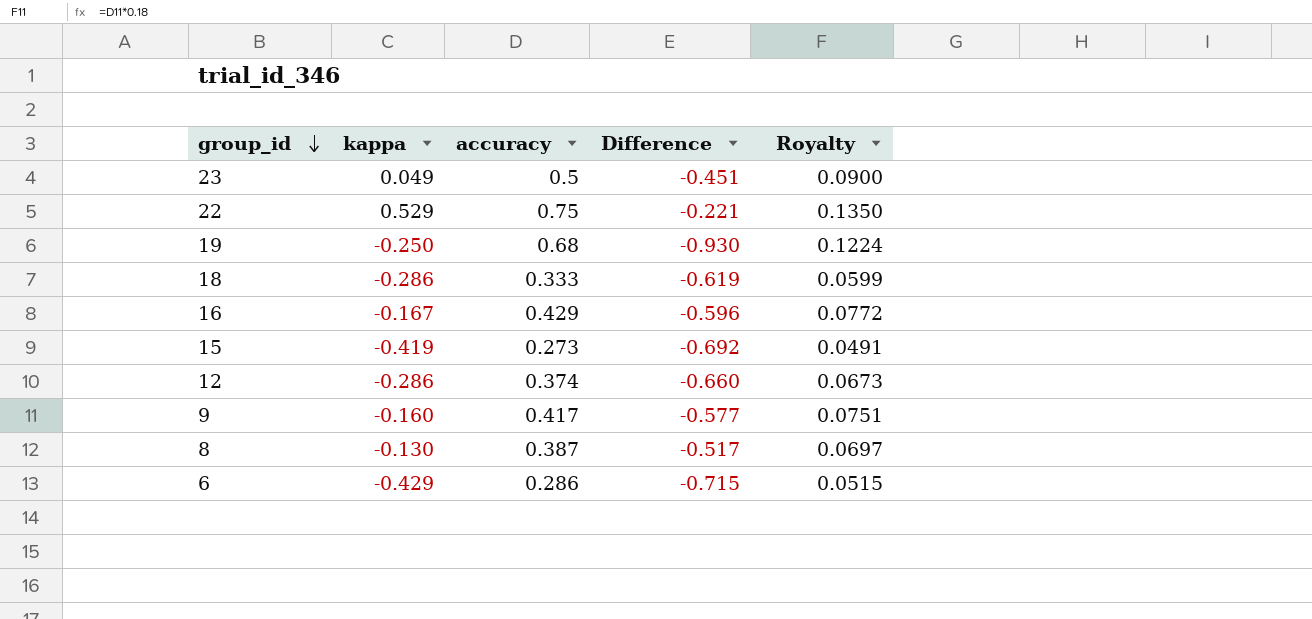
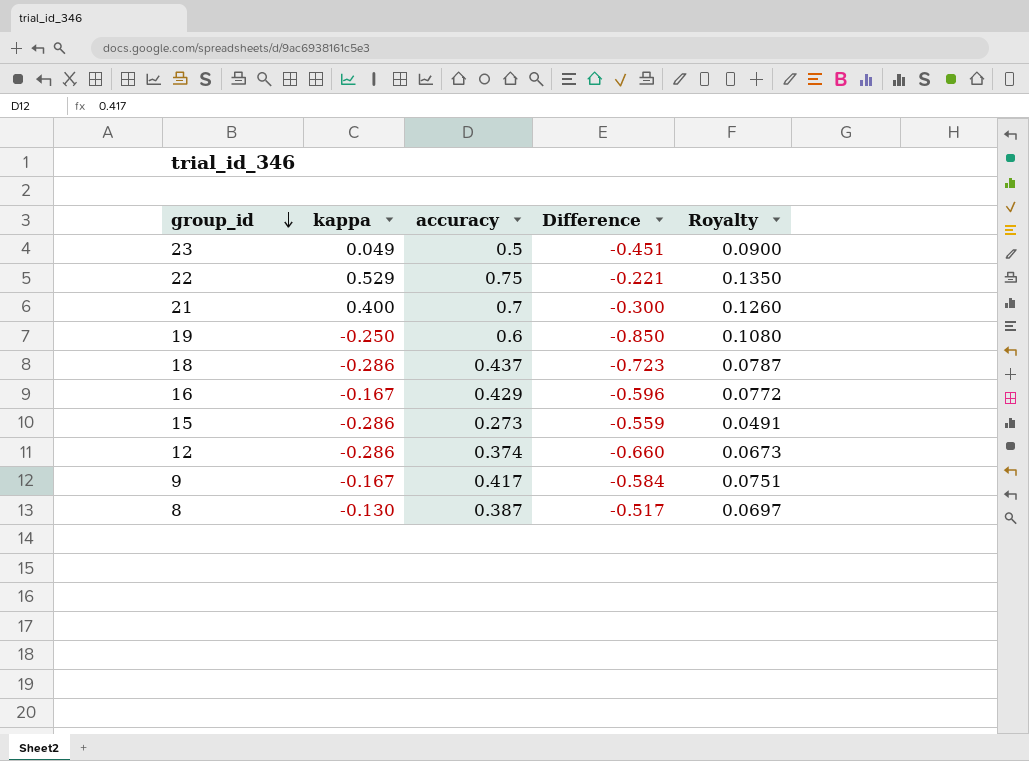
row 6: -0.429 | 0.286 | -0.715 | 0.0515 -> none
row 21: none -> 0.400 | 0.7 | -0.300 | 0.1260
19 | accuracy: 0.68 -> 0.6
19 | Difference: -0.930 -> -0.850
19 | Royalty: 0.1224 -> 0.1080
18 | accuracy: 0.333 -> 0.437
18 | Difference: -0.619 -> -0.723
18 | Royalty: 0.0599 -> 0.0787
15 | kappa: -0.419 -> -0.286
15 | Difference: -0.692 -> -0.559
9 | kappa: -0.160 -> -0.167
9 | Difference: -0.577 -> -0.584

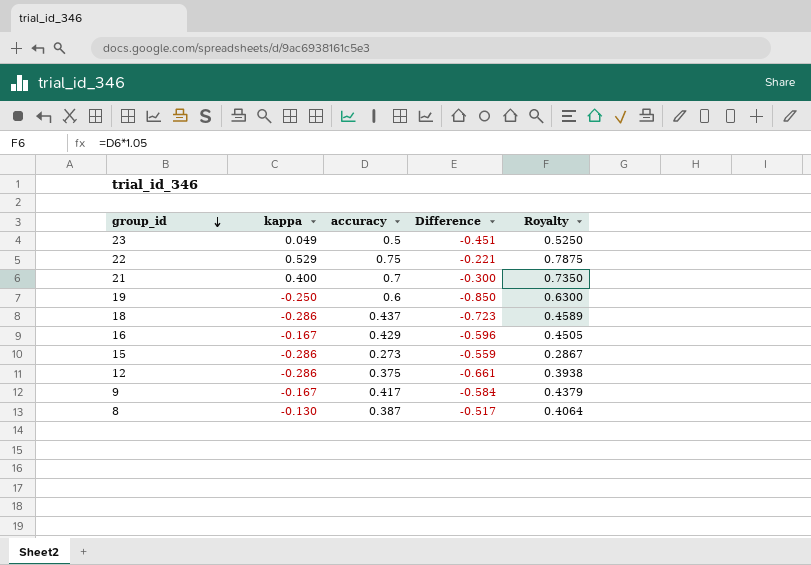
column Royalty | formula: [accuracy] * 0.18 -> [accuracy] * 1.05
12 | accuracy: 0.374 -> 0.375
12 | Difference: -0.660 -> -0.661

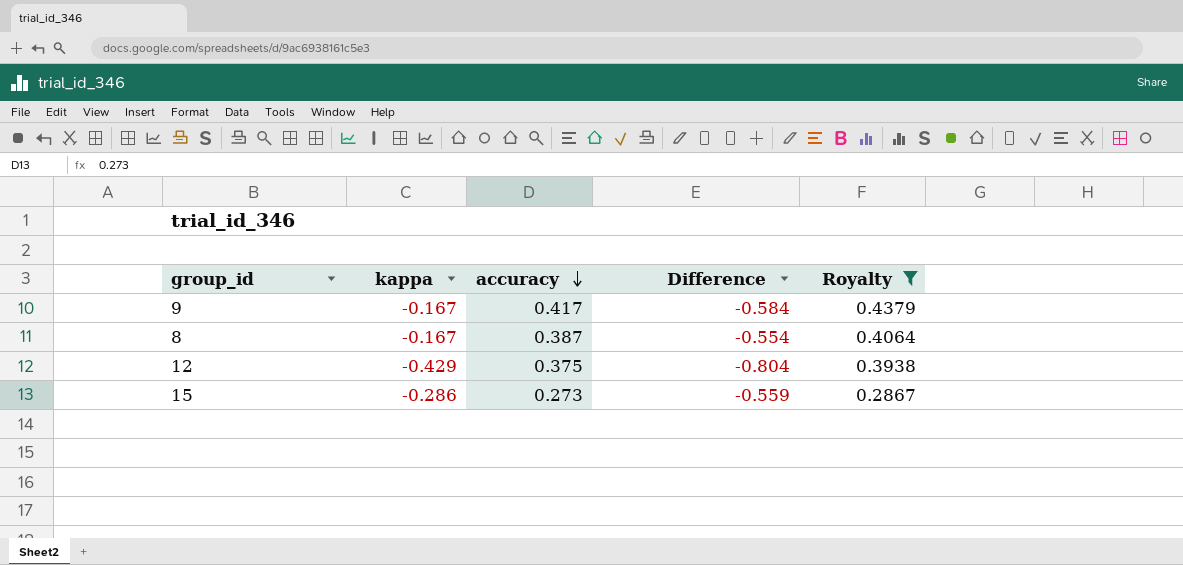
filter: none -> Royalty <= 0.4379
row order: group_id descending -> accuracy descending
8 | kappa: -0.130 -> -0.167
8 | Difference: -0.517 -> -0.554
12 | kappa: -0.286 -> -0.429
12 | Difference: -0.661 -> -0.804

